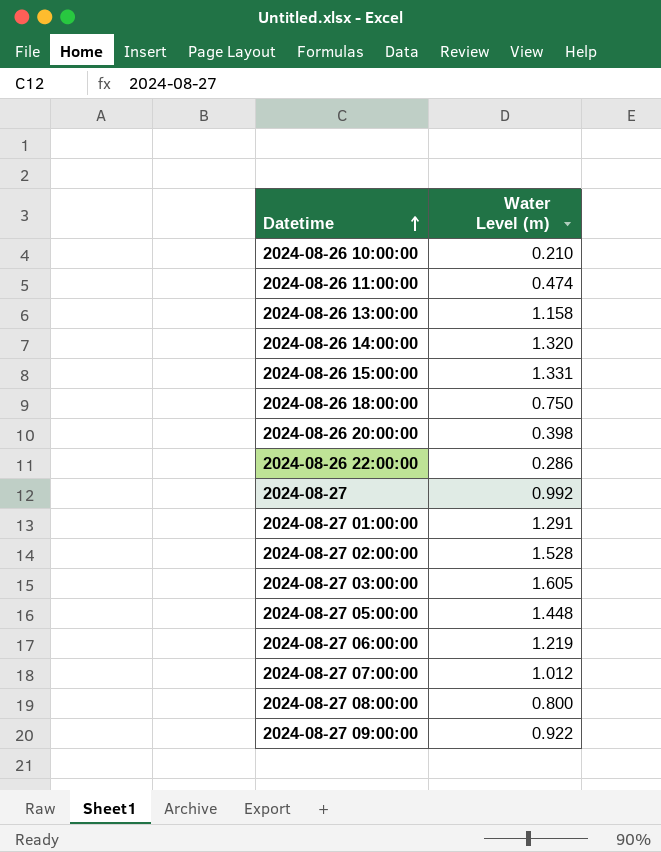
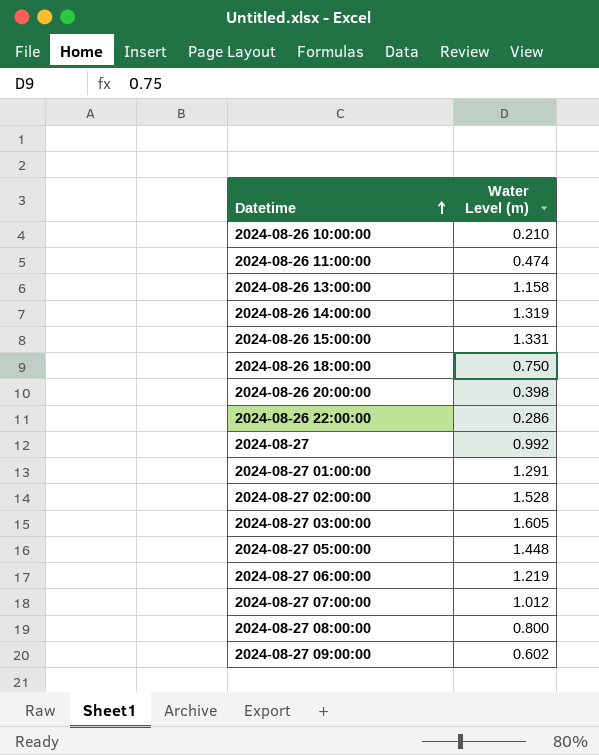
2024-08-26 14:00:00 | Water Level (m): 1.320 -> 1.319
2024-08-27 09:00:00 | Water Level (m): 0.922 -> 0.602

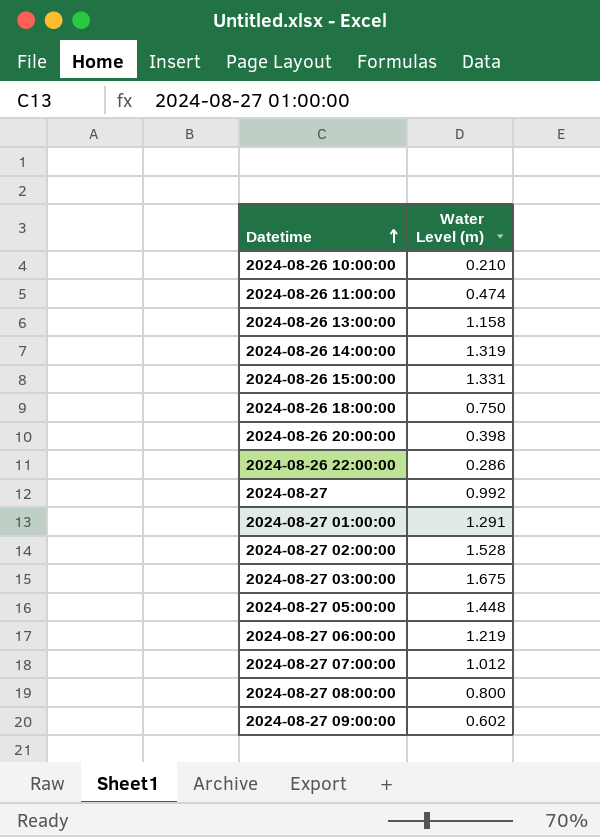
2024-08-27 03:00:00 | Water Level (m): 1.605 -> 1.675

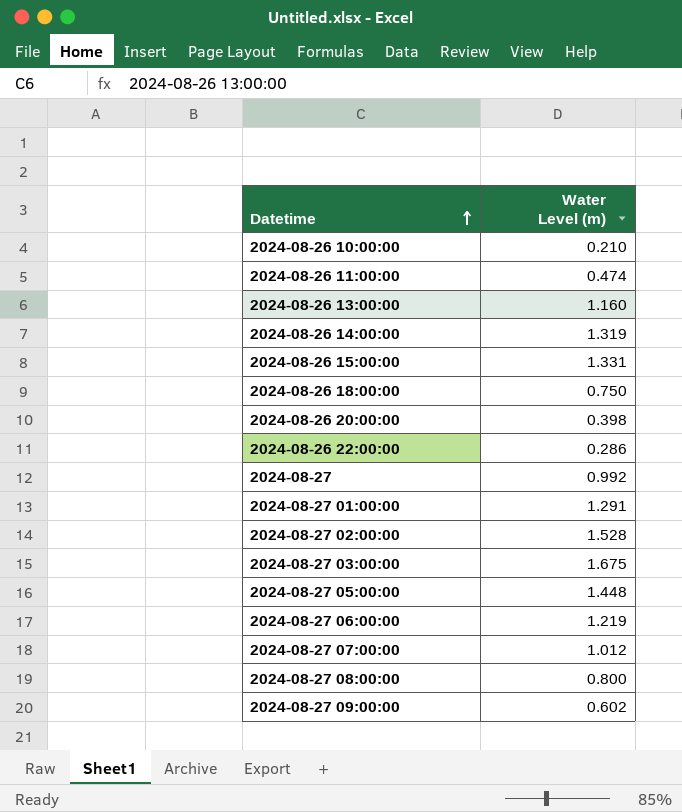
2024-08-26 13:00:00 | Water Level (m): 1.158 -> 1.160

